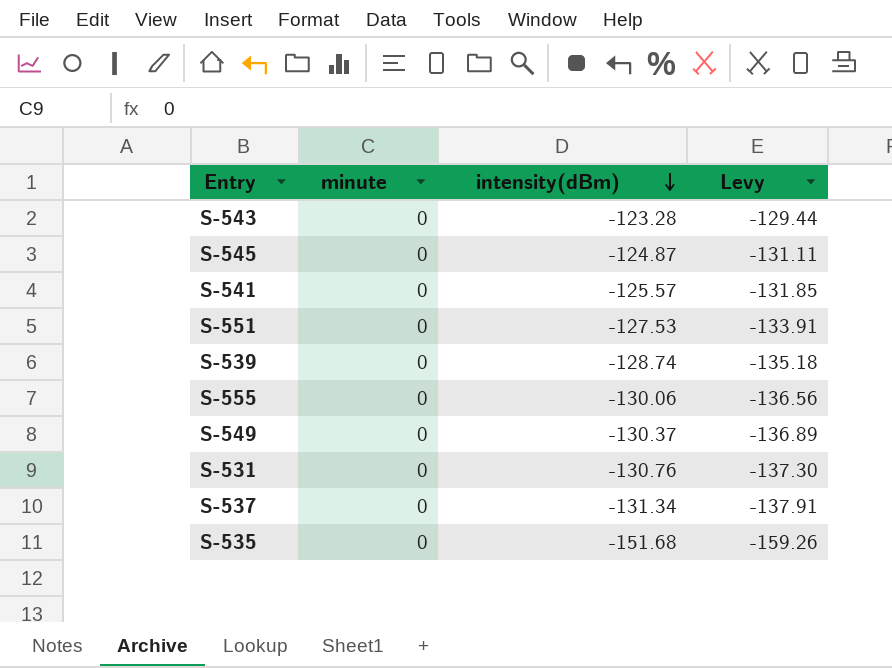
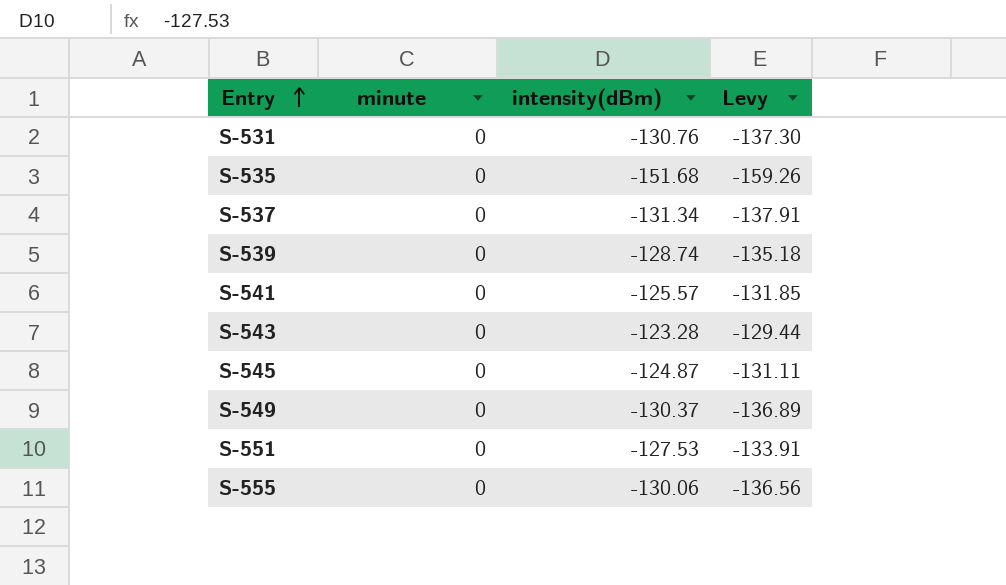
row order: intensity(dBm) descending -> Entry ascending

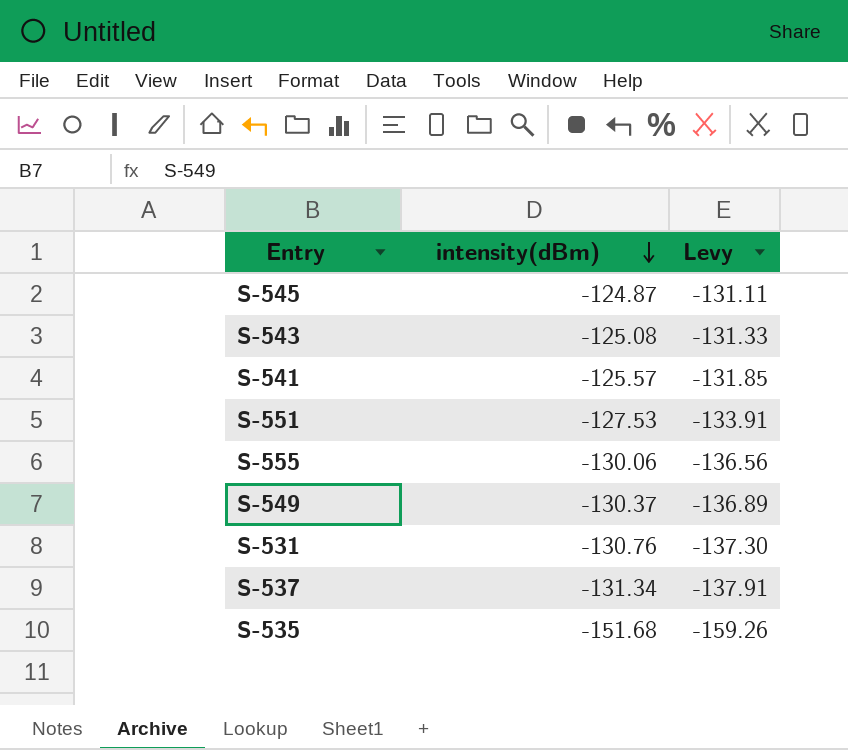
row order: Entry ascending -> intensity(dBm) descending
column minute | position: 2 -> none
row S-539: 0 | -128.74 | -135.18 -> none
S-543 | intensity(dBm): -123.28 -> -125.08
S-543 | Levy: -129.44 -> -131.33

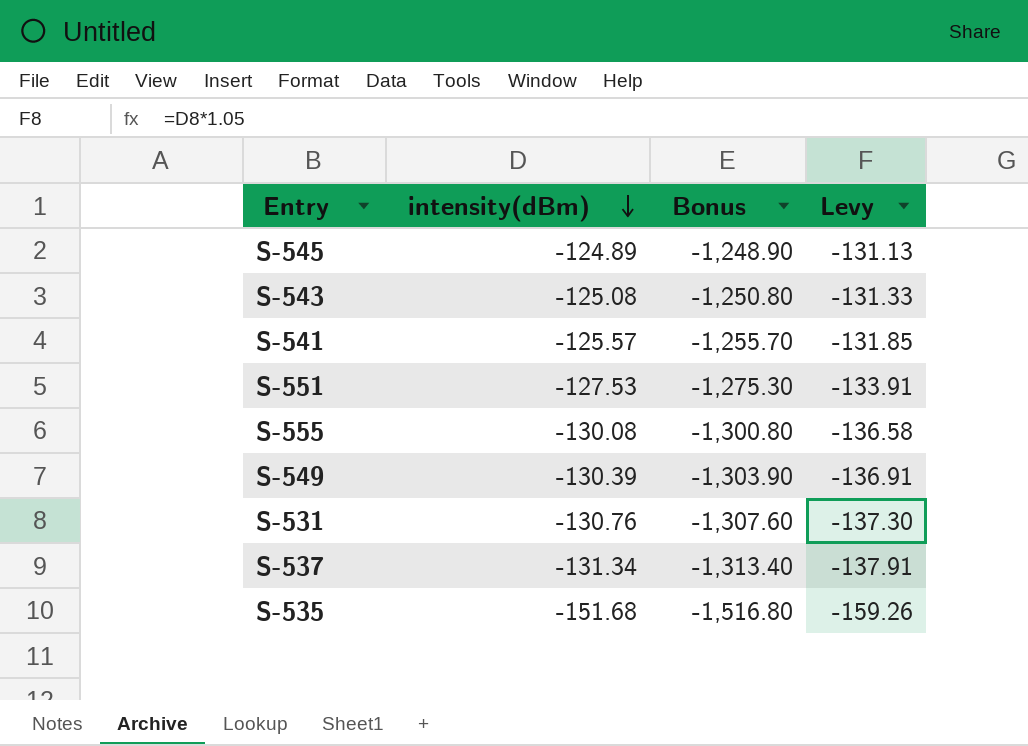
column Bonus | formula: none -> [intensity(dBm)] * 10
S-545 | intensity(dBm): -124.87 -> -124.89
S-545 | Levy: -131.11 -> -131.13
S-555 | intensity(dBm): -130.06 -> -130.08
S-555 | Levy: -136.56 -> -136.58
S-549 | intensity(dBm): -130.37 -> -130.39
S-549 | Levy: -136.89 -> -136.91

